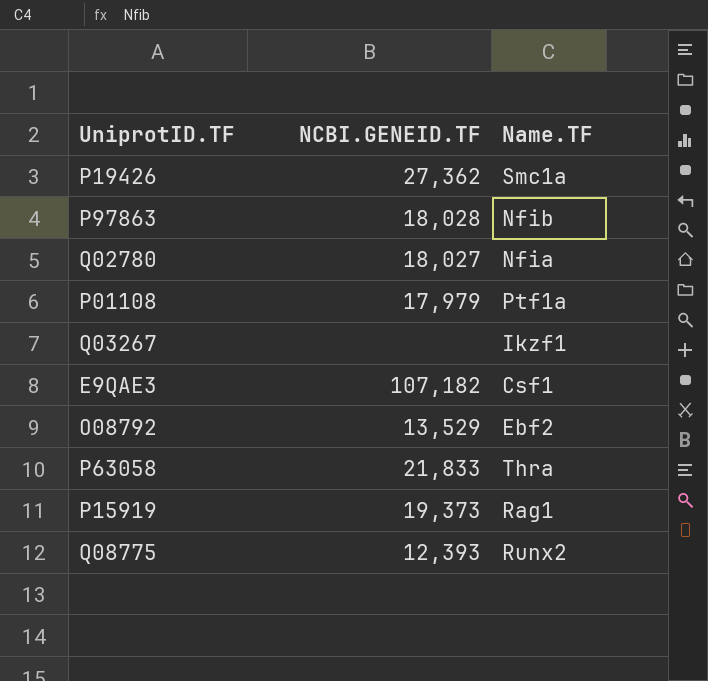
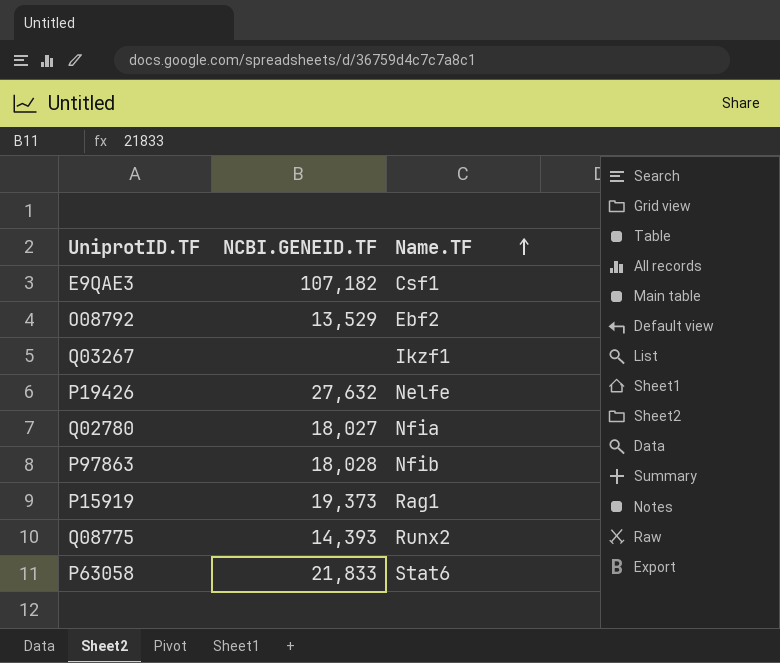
row order: none -> Name.TF ascending
row P01108: 17,979 | Ptf1a -> none
P19426 | NCBI.GENEID.TF: 27,362 -> 27,632
P19426 | Name.TF: Smc1a -> Nelfe
Q08775 | NCBI.GENEID.TF: 12,393 -> 14,393
P63058 | Name.TF: Thra -> Stat6

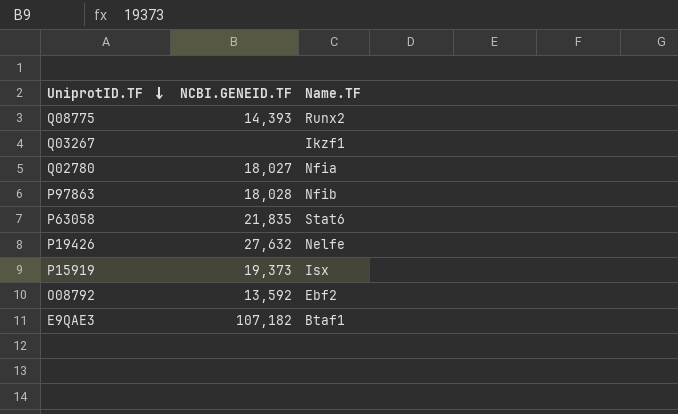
row order: Name.TF ascending -> UniprotID.TF descending
P63058 | NCBI.GENEID.TF: 21,833 -> 21,835
P15919 | Name.TF: Rag1 -> Isx
O08792 | NCBI.GENEID.TF: 13,529 -> 13,592
E9QAE3 | Name.TF: Csf1 -> Btaf1

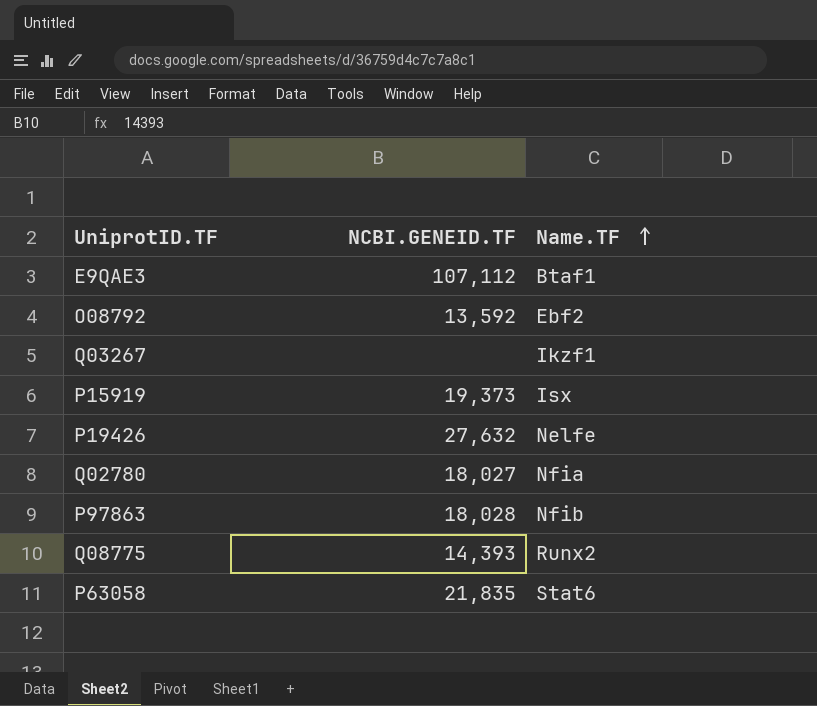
row order: UniprotID.TF descending -> Name.TF ascending
E9QAE3 | NCBI.GENEID.TF: 107,182 -> 107,112

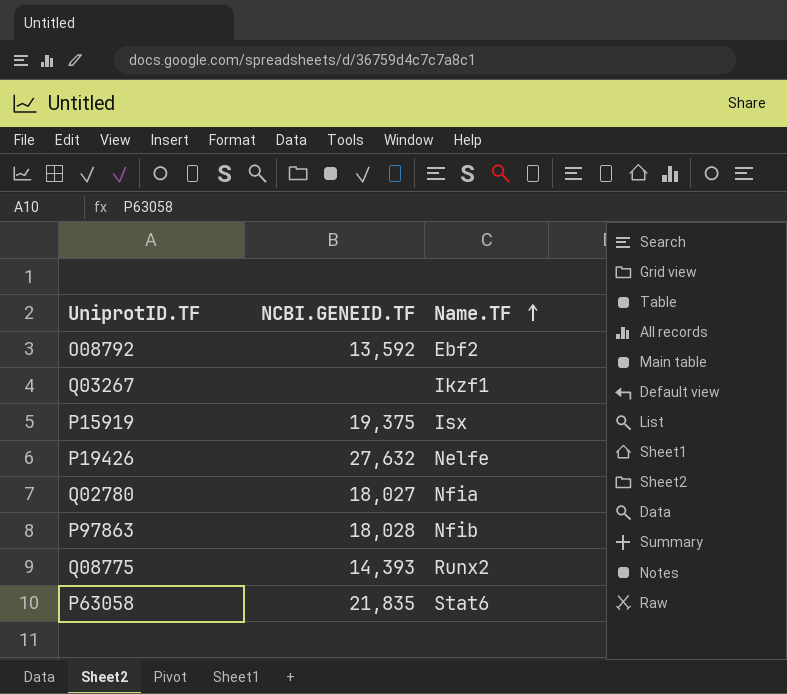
row E9QAE3: 107,112 | Btaf1 -> none
P15919 | NCBI.GENEID.TF: 19,373 -> 19,375

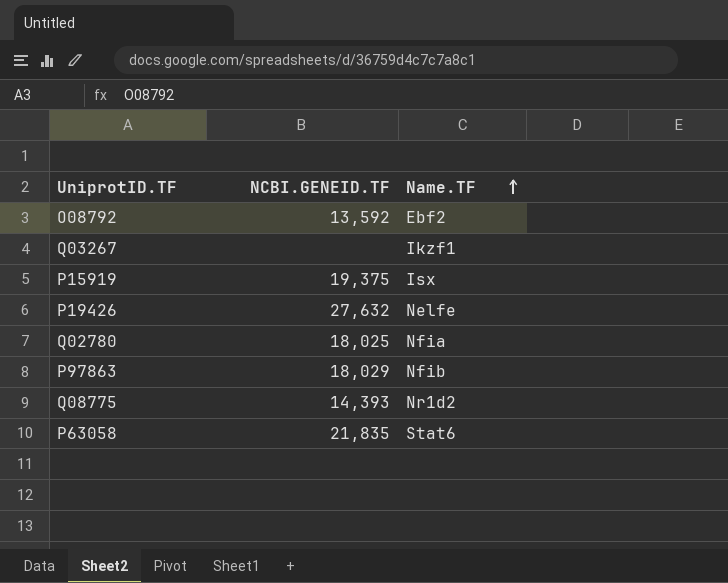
Q02780 | NCBI.GENEID.TF: 18,027 -> 18,025
P97863 | NCBI.GENEID.TF: 18,028 -> 18,029
Q08775 | Name.TF: Runx2 -> Nr1d2

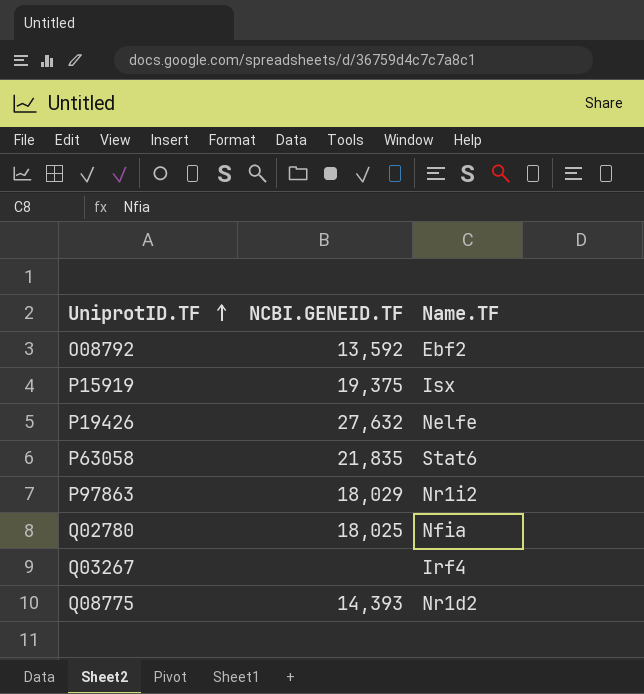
row order: Name.TF ascending -> UniprotID.TF ascending
P97863 | Name.TF: Nfib -> Nr1i2
Q03267 | Name.TF: Ikzf1 -> Irf4

